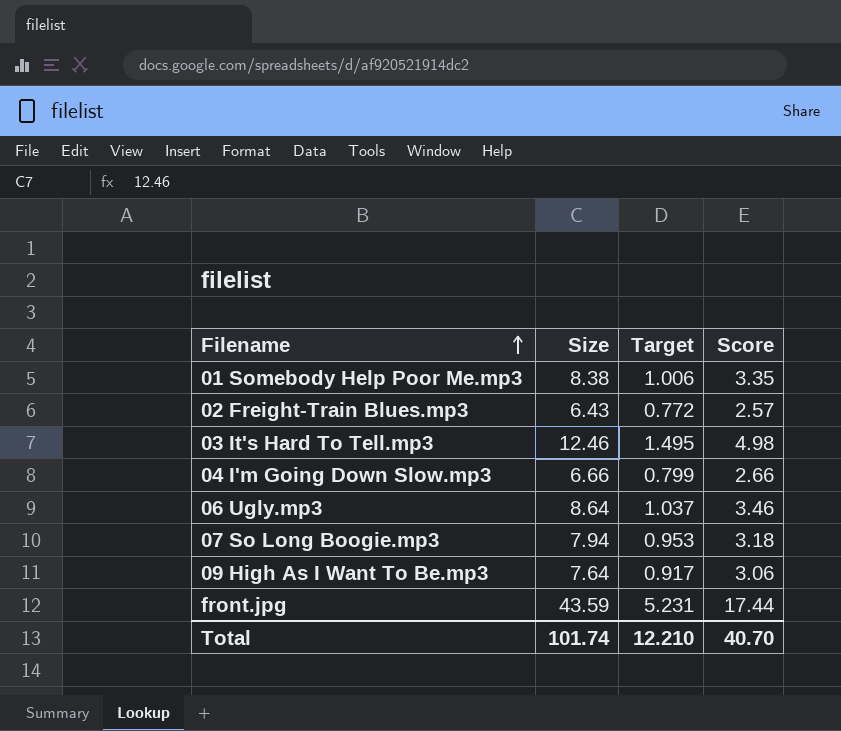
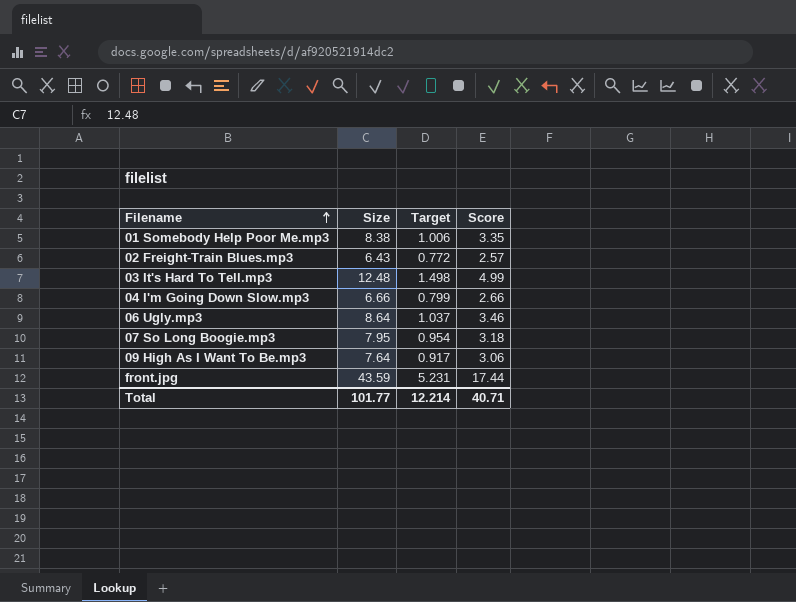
03 It's Hard To Tell.mp3 | Size: 12.46 -> 12.48
03 It's Hard To Tell.mp3 | Target: 1.495 -> 1.498
03 It's Hard To Tell.mp3 | Score: 4.98 -> 4.99
07 So Long Boogie.mp3 | Size: 7.94 -> 7.95
07 So Long Boogie.mp3 | Target: 0.953 -> 0.954
Total | Size: 101.74 -> 101.77
Total | Target: 12.210 -> 12.214
Total | Score: 40.70 -> 40.71

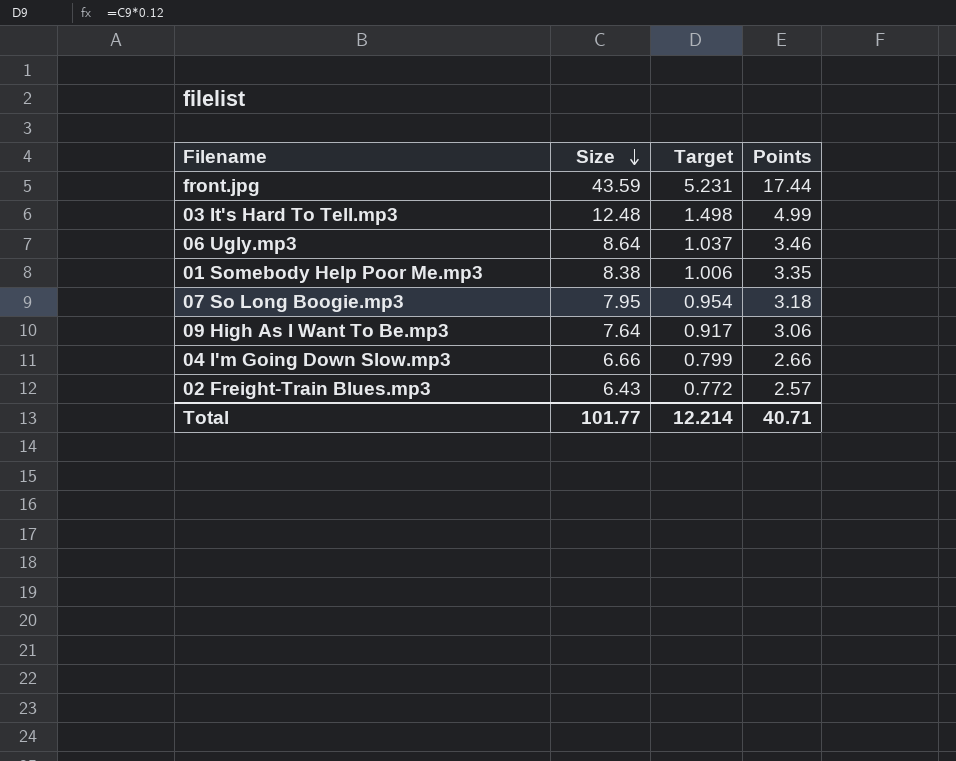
row order: Filename ascending -> Size descending
column name: Score -> Points

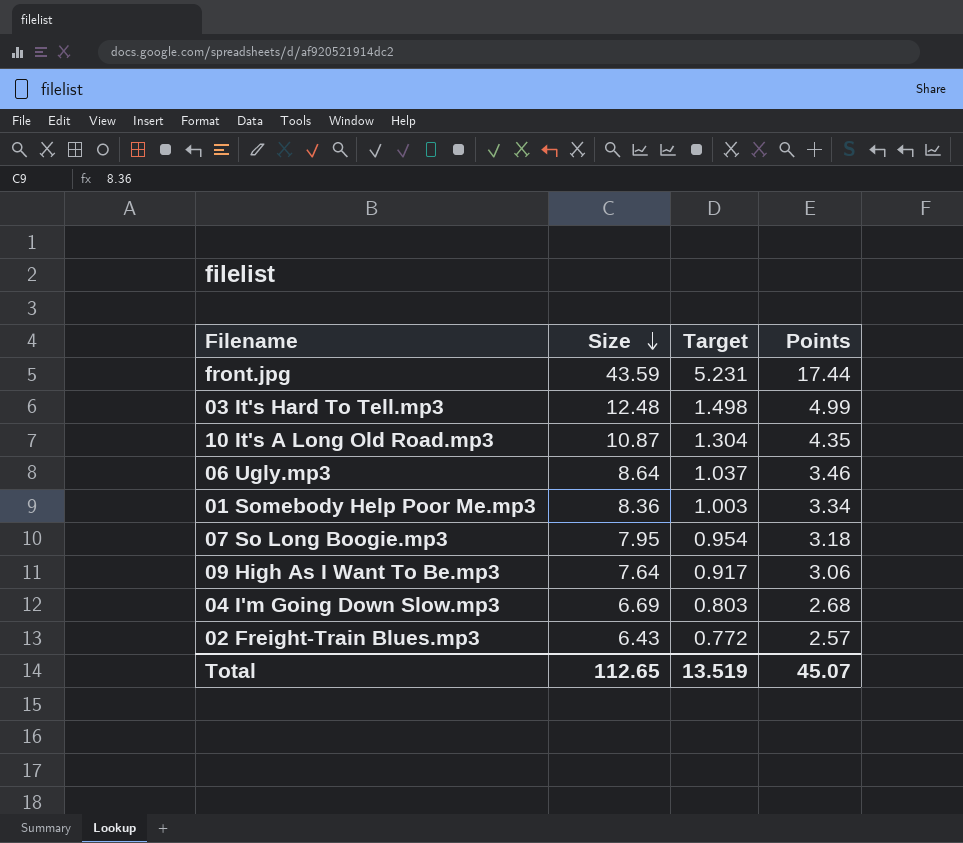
row 10 It's A Long Old Road.mp3: none -> 10.87 | 1.304 | 4.35
01 Somebody Help Poor Me.mp3 | Size: 8.38 -> 8.36
01 Somebody Help Poor Me.mp3 | Target: 1.006 -> 1.003
01 Somebody Help Poor Me.mp3 | Points: 3.35 -> 3.34
04 I'm Going Down Slow.mp3 | Size: 6.66 -> 6.69
04 I'm Going Down Slow.mp3 | Target: 0.799 -> 0.803
04 I'm Going Down Slow.mp3 | Points: 2.66 -> 2.68
Total | Size: 101.77 -> 112.65
Total | Target: 12.214 -> 13.519
Total | Points: 40.71 -> 45.07

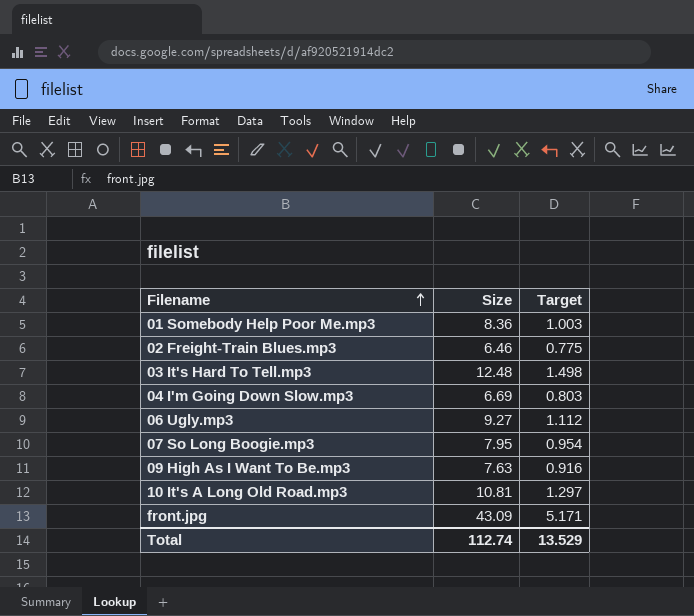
row order: Size descending -> Filename ascending
column Points | formula: [Size] * 0.4 -> none
02 Freight-Train Blues.mp3 | Size: 6.43 -> 6.46
02 Freight-Train Blues.mp3 | Target: 0.772 -> 0.775
06 Ugly.mp3 | Size: 8.64 -> 9.27
06 Ugly.mp3 | Target: 1.037 -> 1.112
09 High As I Want To Be.mp3 | Size: 7.64 -> 7.63
09 High As I Want To Be.mp3 | Target: 0.917 -> 0.916
10 It's A Long Old Road.mp3 | Size: 10.87 -> 10.81
10 It's A Long Old Road.mp3 | Target: 1.304 -> 1.297
front.jpg | Size: 43.59 -> 43.09
front.jpg | Target: 5.231 -> 5.171
Total | Size: 112.65 -> 112.74
Total | Target: 13.519 -> 13.529

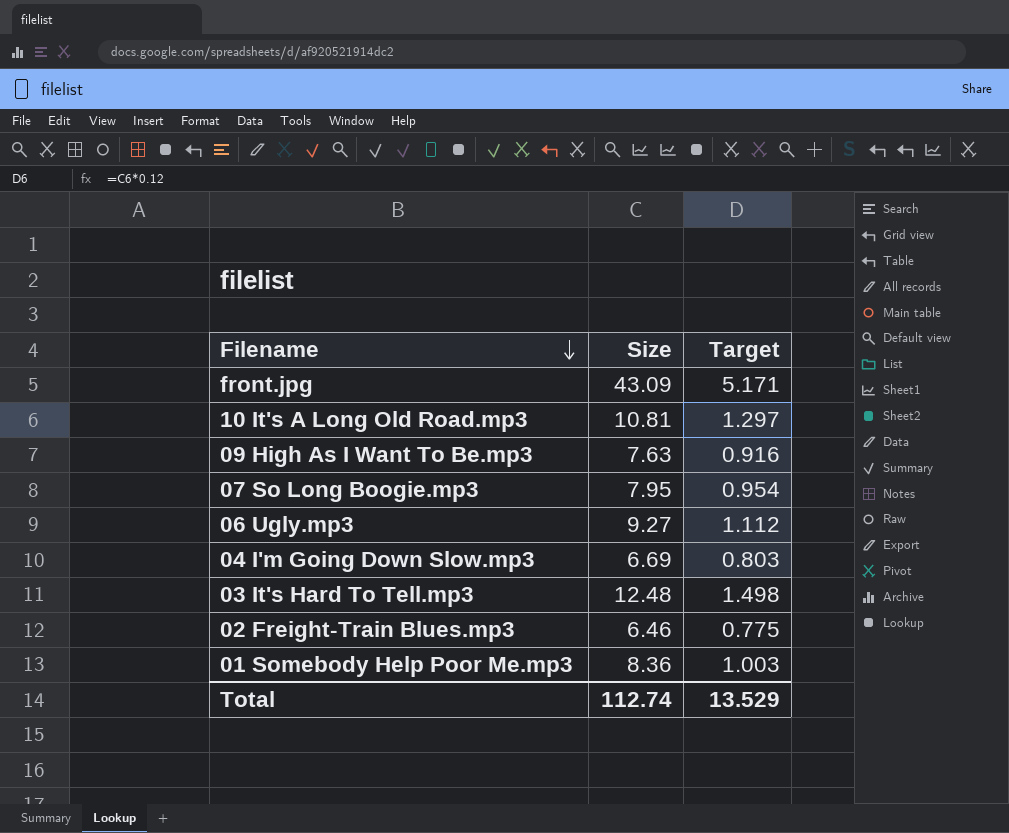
row order: Filename ascending -> Filename descending

